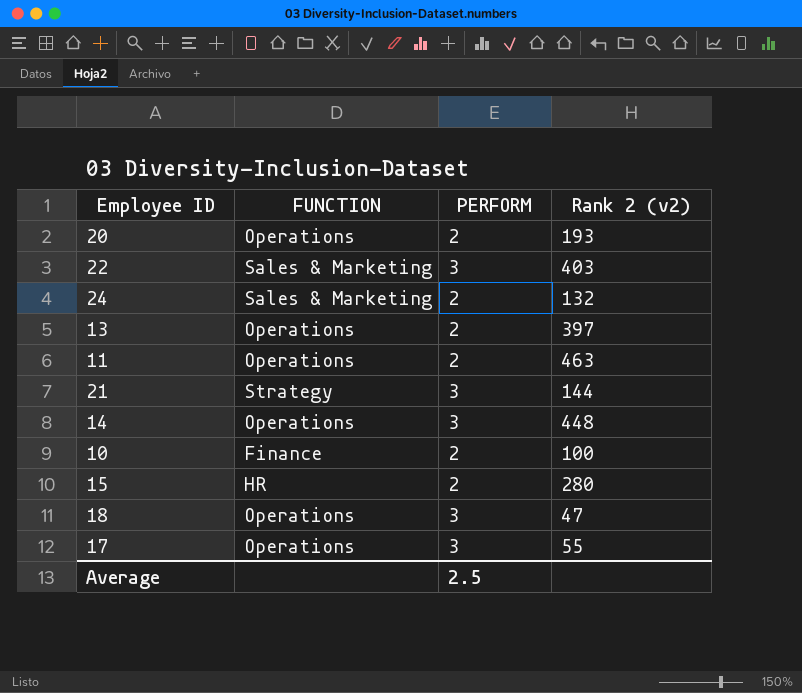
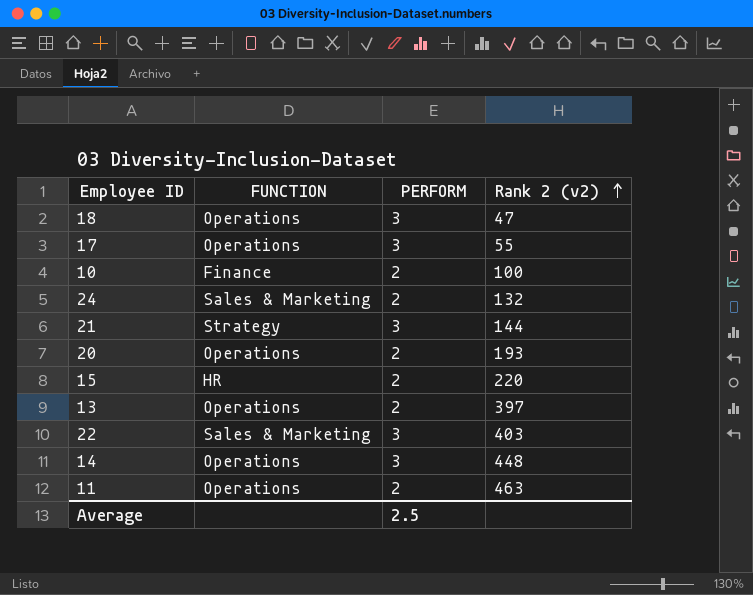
row order: none -> Rank 2 (v2) ascending
15 | Rank 2 (v2): 280 -> 220

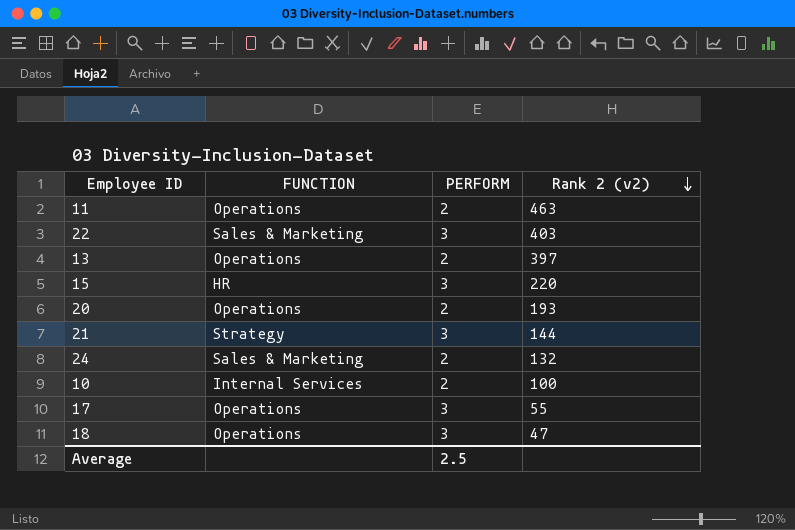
row order: Rank 2 (v2) ascending -> Rank 2 (v2) descending
row 14: Operations | 3 | 448 -> none
15 | PERFORM: 2 -> 3
10 | FUNCTION: Finance -> Internal Services

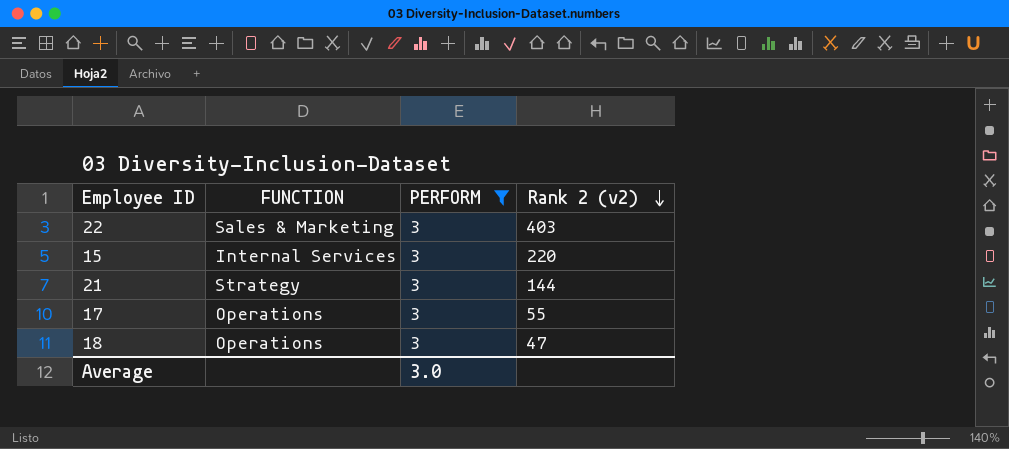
filter: none -> PERFORM = 3
15 | FUNCTION: HR -> Internal Services
Average | PERFORM: 2.5 -> 3.0

